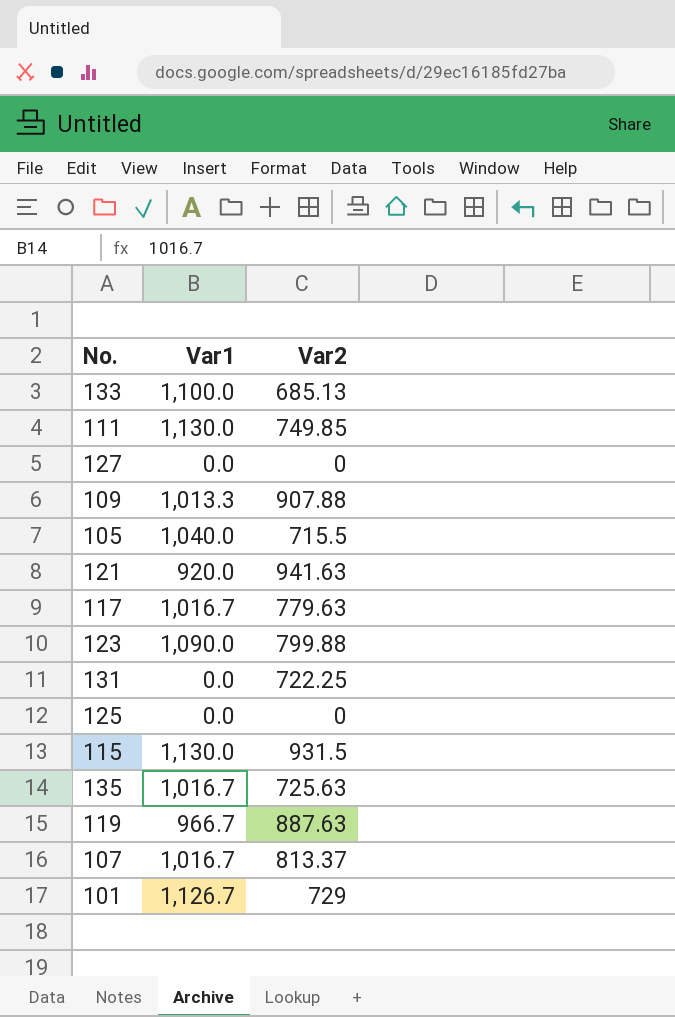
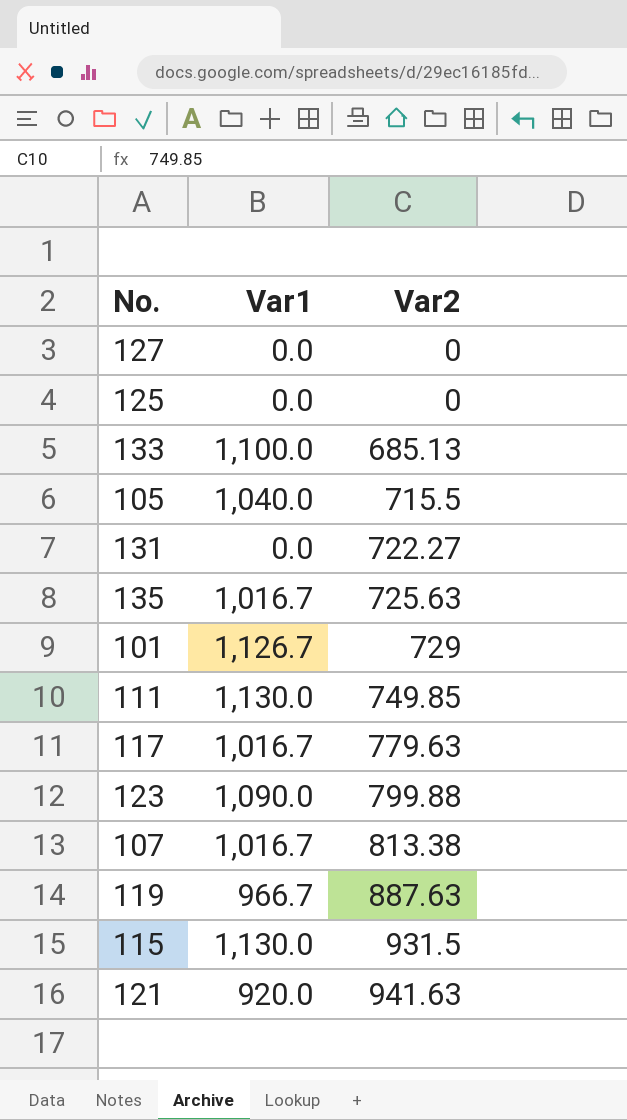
row order: none -> Var2 ascending
row 109: 1,013.3 | 907.88 -> none
131 | Var2: 722.25 -> 722.27
107 | Var2: 813.37 -> 813.38

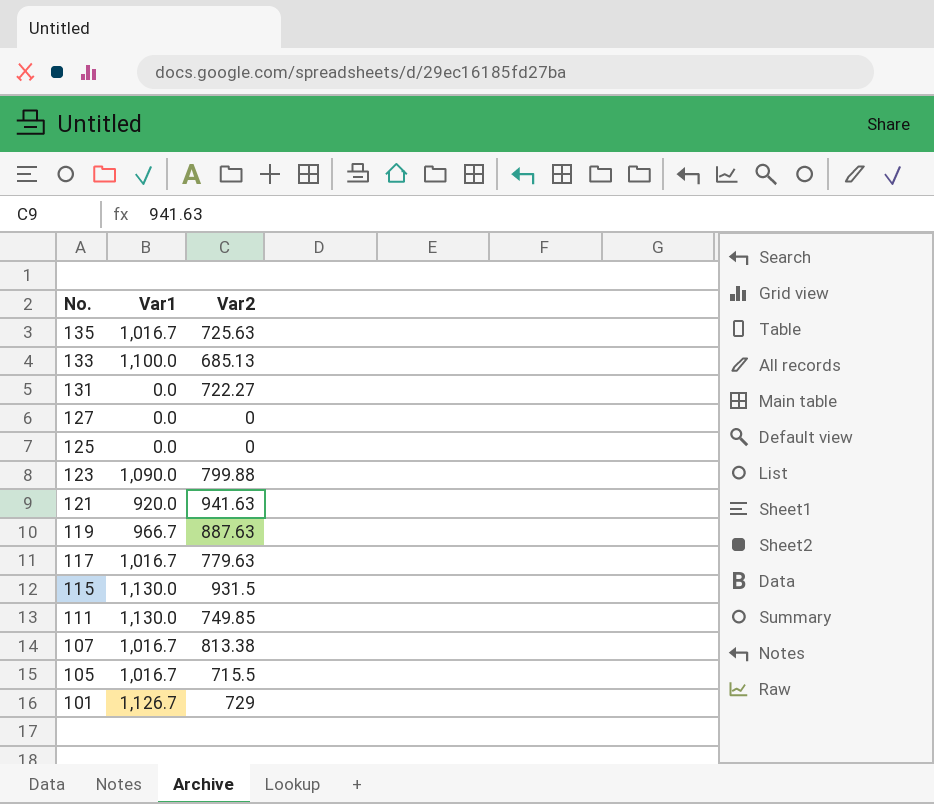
row order: Var2 ascending -> No. descending
105 | Var1: 1,040.0 -> 1,016.7

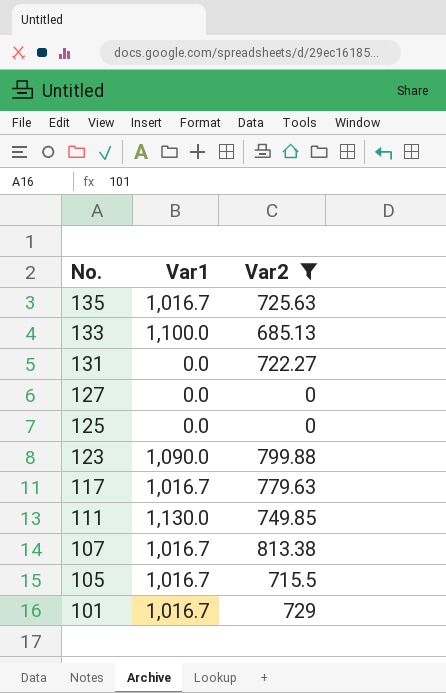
filter: none -> Var2 <= 813.38
101 | Var1: 1,126.7 -> 1,016.7

